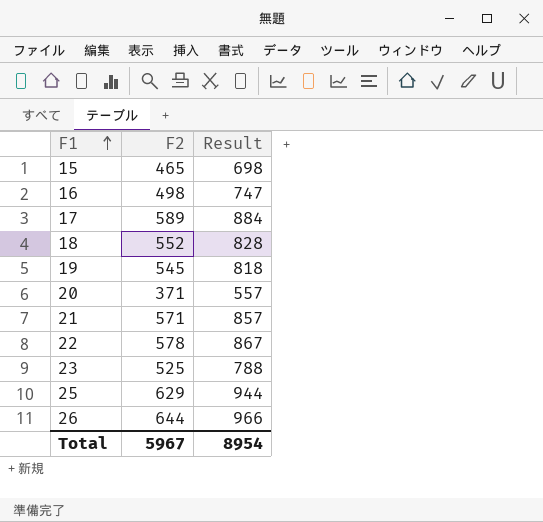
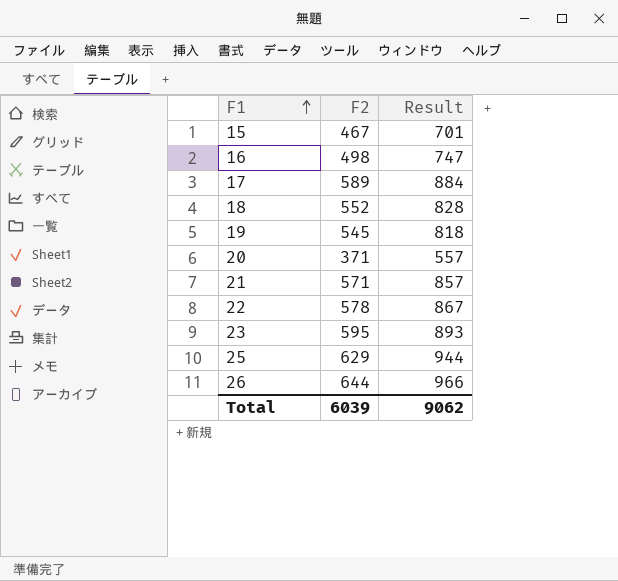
15 | F2: 465 -> 467
15 | Result: 698 -> 701
23 | F2: 525 -> 595
23 | Result: 788 -> 893
Total | F2: 5967 -> 6039
Total | Result: 8954 -> 9062

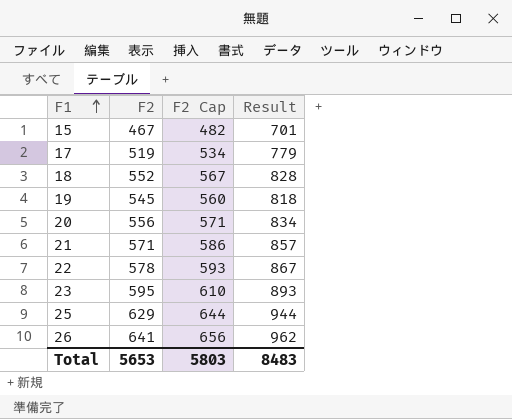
column F2 Cap | formula: none -> [F2] + 15
row 16: 498 | 747 -> none
17 | F2: 589 -> 519
17 | Result: 884 -> 779
20 | F2: 371 -> 556
20 | Result: 557 -> 834
26 | F2: 644 -> 641
26 | Result: 966 -> 962
Total | F2: 6039 -> 5653
Total | Result: 9062 -> 8483

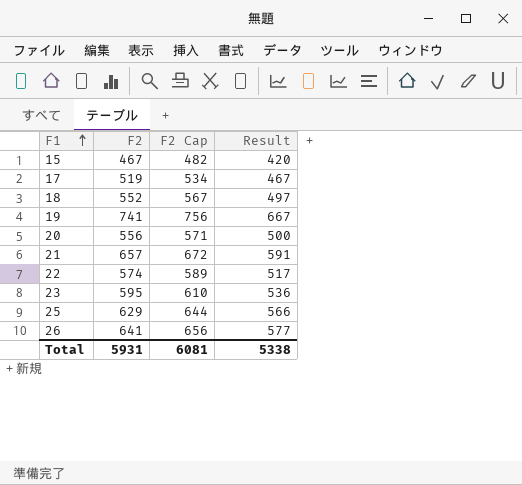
column Result | formula: [F2] * 1.5 -> [F2] * 0.9
19 | F2: 545 -> 741
19 | F2 Cap: 560 -> 756
21 | F2: 571 -> 657
21 | F2 Cap: 586 -> 672
22 | F2: 578 -> 574
22 | F2 Cap: 593 -> 589
Total | F2: 5653 -> 5931
Total | F2 Cap: 5803 -> 6081
Total | Result: 8483 -> 5338

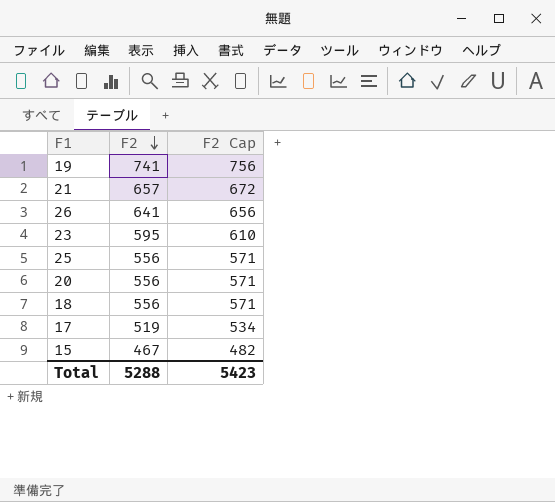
row order: F1 ascending -> F2 descending
column Result | formula: [F2] * 0.9 -> none
row 22: 574 | 589 | 517 -> none
25 | F2: 629 -> 556
25 | F2 Cap: 644 -> 571
18 | F2: 552 -> 556
18 | F2 Cap: 567 -> 571
Total | F2: 5931 -> 5288
Total | F2 Cap: 6081 -> 5423

